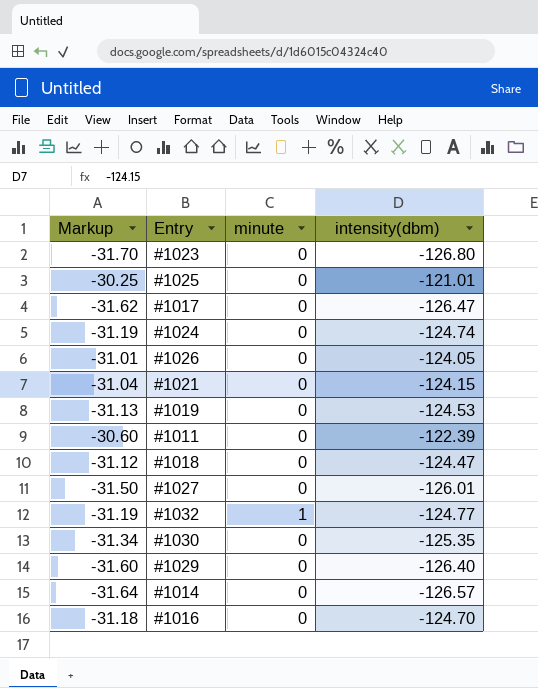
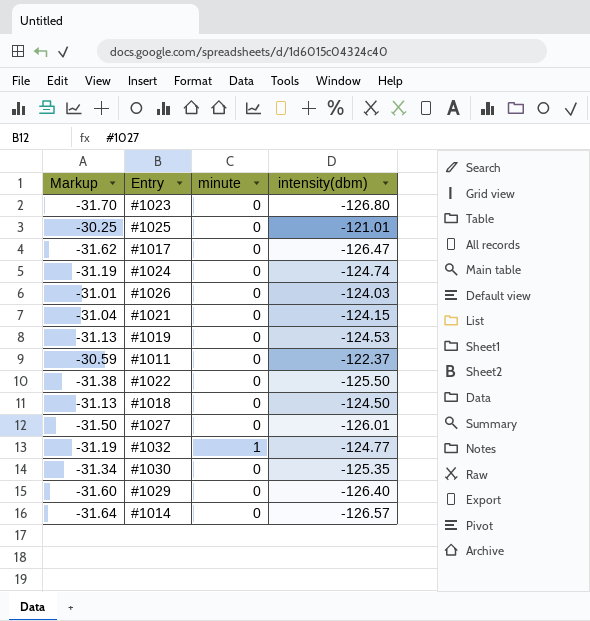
row #1016: -31.18 | 0 | -124.70 -> none
#1026 | intensity(dbm): -124.05 -> -124.03
#1011 | Markup: -30.60 -> -30.59
#1011 | intensity(dbm): -122.39 -> -122.37
row #1022: none -> -31.38 | 0 | -125.50
#1018 | Markup: -31.12 -> -31.13
#1018 | intensity(dbm): -124.47 -> -124.50

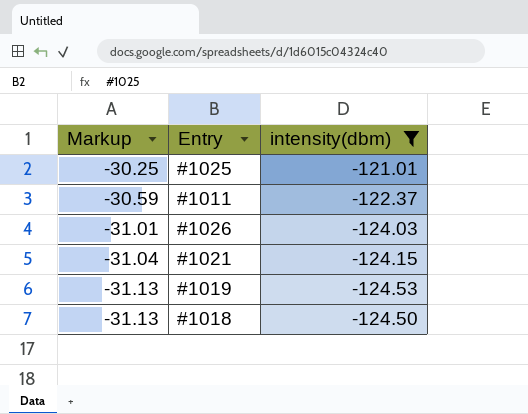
filter: none -> intensity(dbm) >= -124.53
row order: none -> Markup descending
column minute | position: 3 -> none

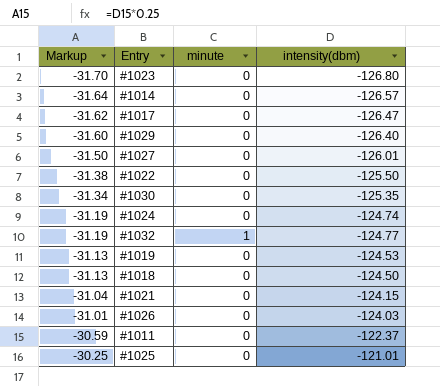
filter: intensity(dbm) >= -124.53 -> none
row order: Markup descending -> Markup ascending
column minute | position: none -> 3

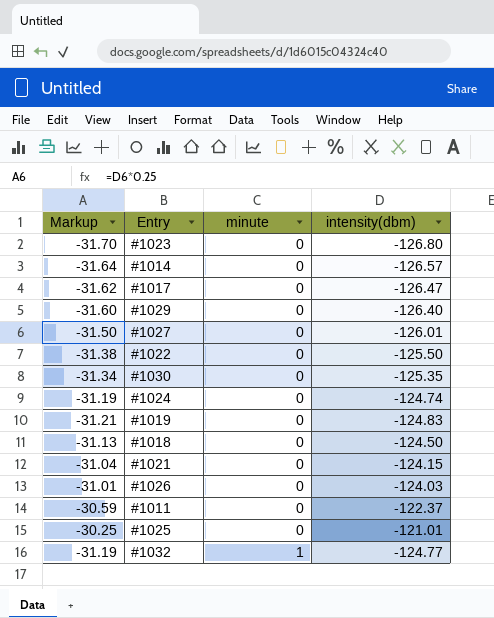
row order: Markup ascending -> minute ascending
#1019 | Markup: -31.13 -> -31.21
#1019 | intensity(dbm): -124.53 -> -124.83

